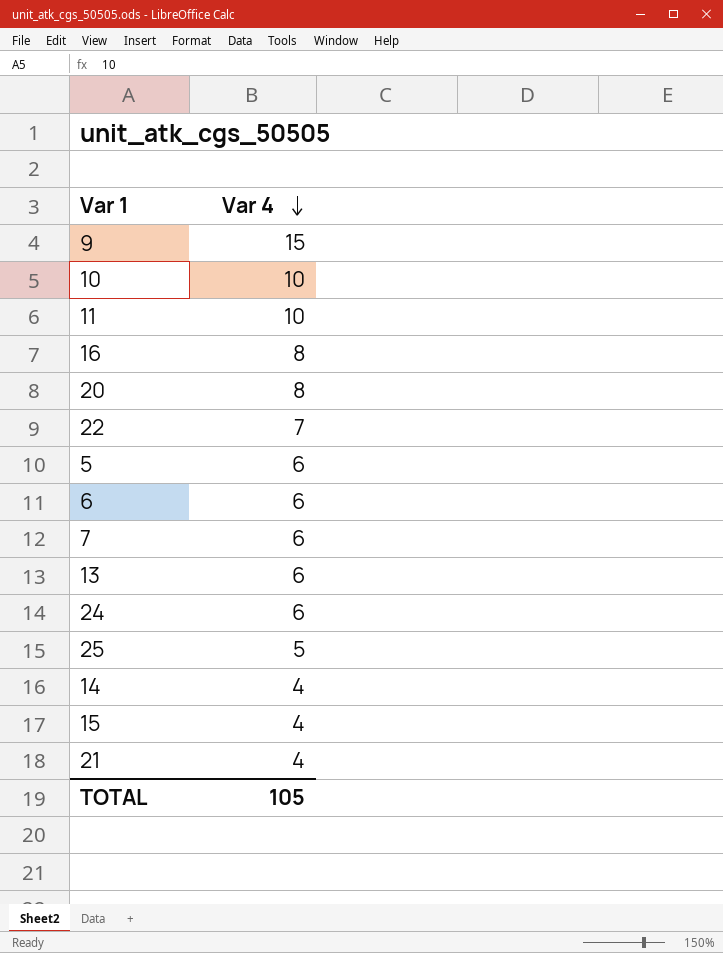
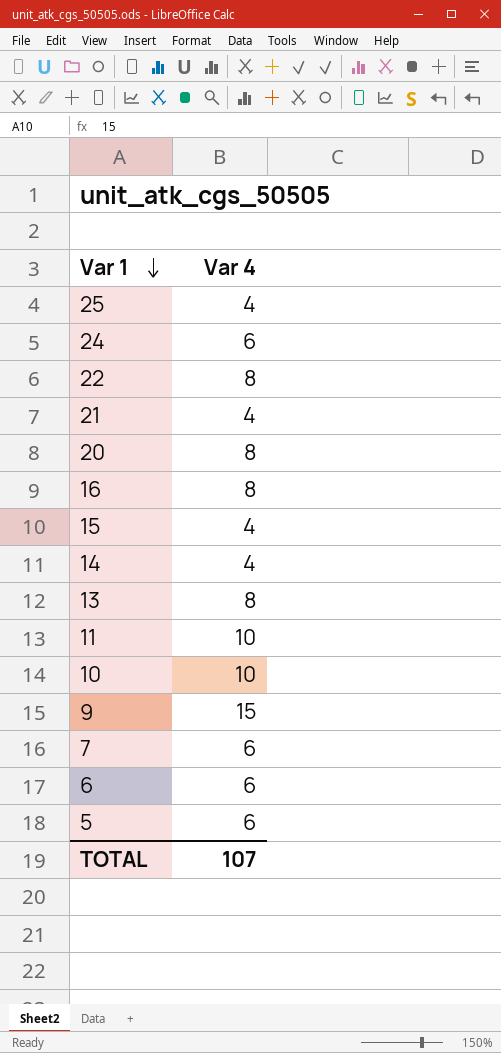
row order: Var 4 descending -> Var 1 descending
25 | Var 4: 5 -> 4
22 | Var 4: 7 -> 8
13 | Var 4: 6 -> 8
TOTAL | Var 4: 105 -> 107

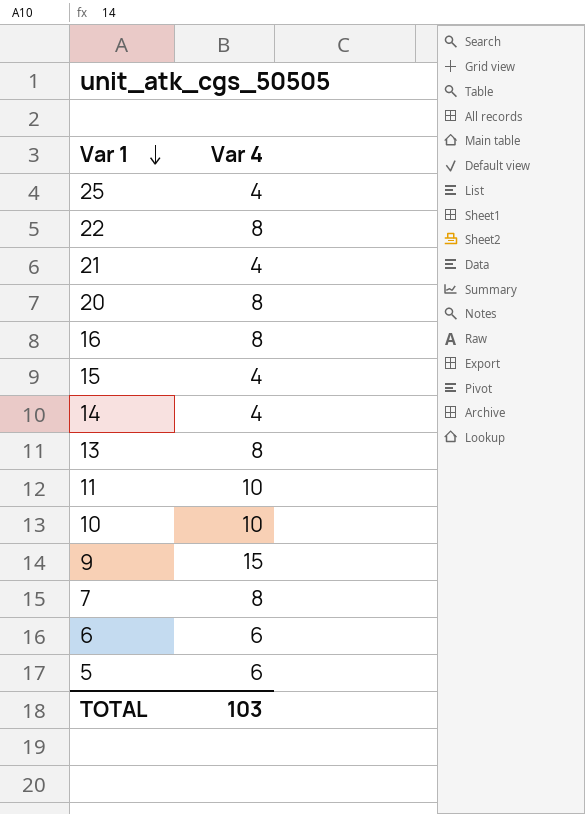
row 24: 6 -> none
7 | Var 4: 6 -> 8
TOTAL | Var 4: 107 -> 103

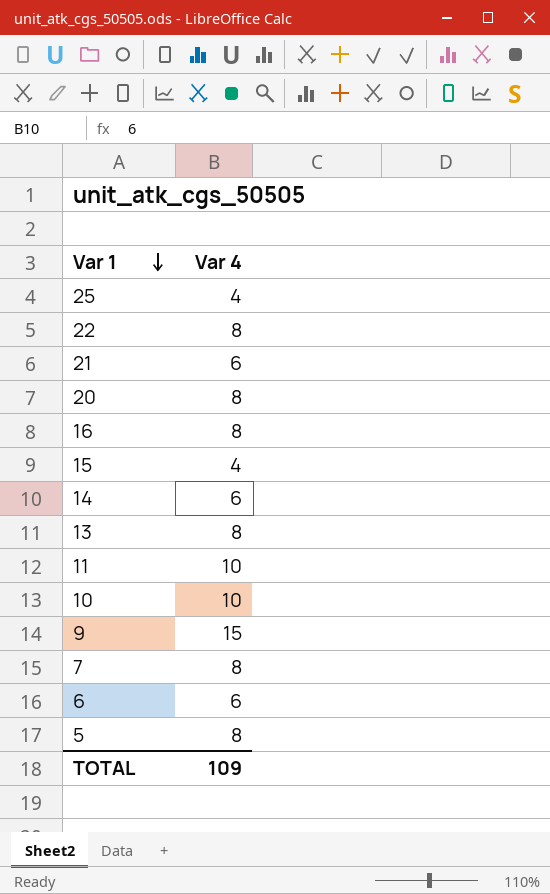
21 | Var 4: 4 -> 6
14 | Var 4: 4 -> 6
5 | Var 4: 6 -> 8
TOTAL | Var 4: 103 -> 109

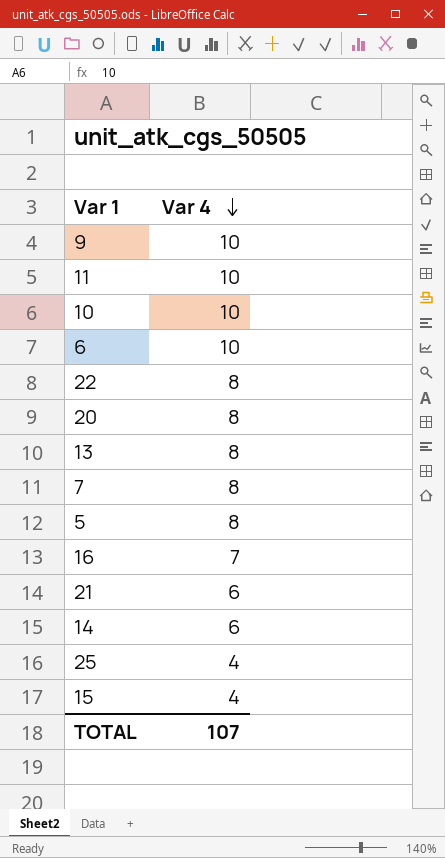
row order: Var 1 descending -> Var 4 descending
9 | Var 4: 15 -> 10
6 | Var 4: 6 -> 10
16 | Var 4: 8 -> 7
TOTAL | Var 4: 109 -> 107

